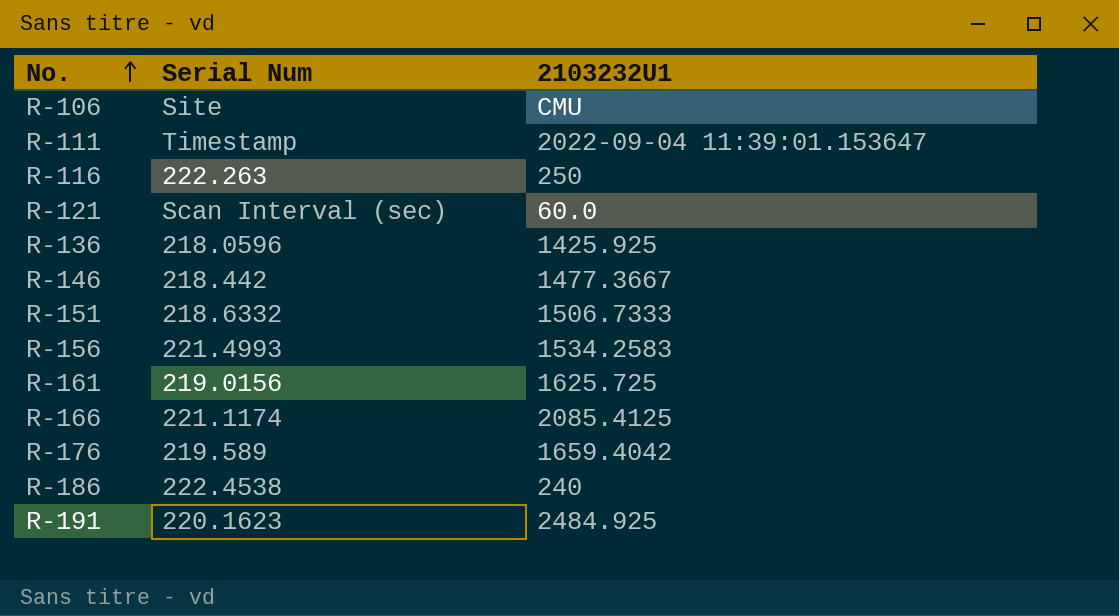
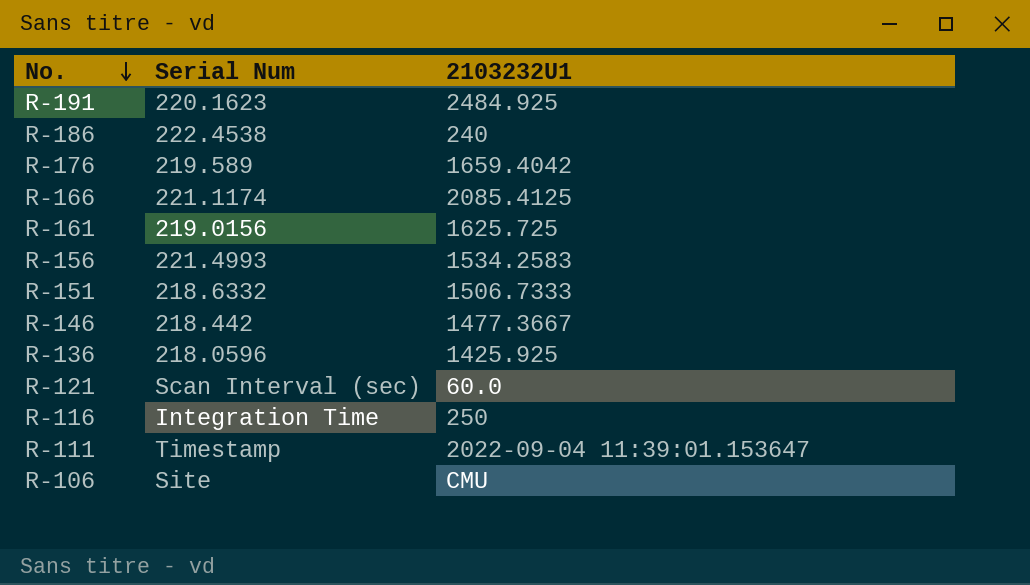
row order: No. ascending -> No. descending
R-116 | Serial Num: 222.263 -> Integration Time

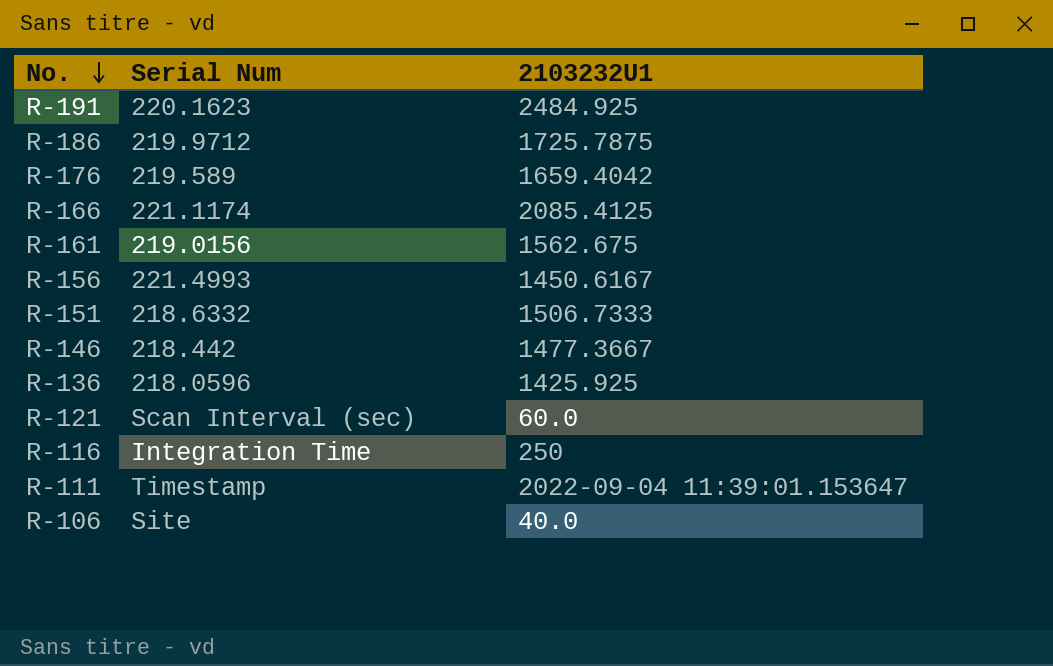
R-186 | Serial Num: 222.4538 -> 219.9712
R-186 | 2103232U1: 240 -> 1725.7875
R-161 | 2103232U1: 1625.725 -> 1562.675
R-156 | 2103232U1: 1534.2583 -> 1450.6167
R-106 | 2103232U1: CMU -> 40.0

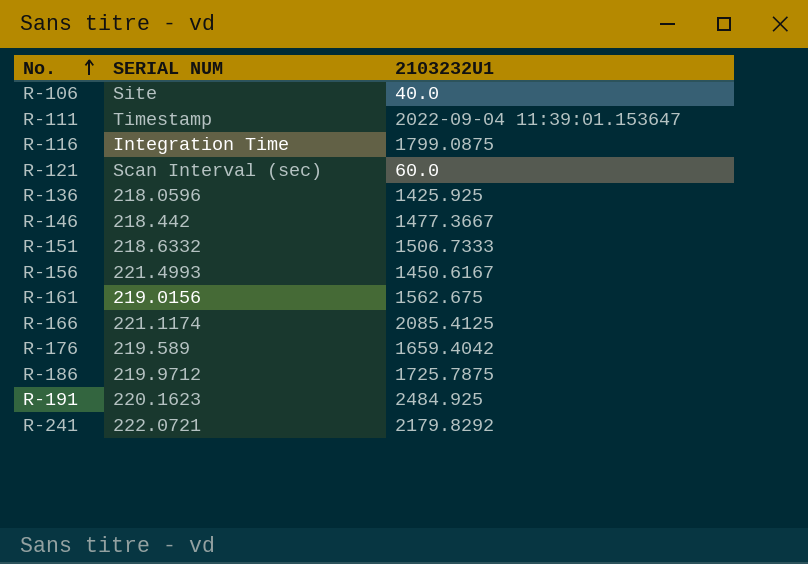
row order: No. descending -> No. ascending
column name: Serial Num -> SERIAL NUM
R-116 | 2103232U1: 250 -> 1799.0875
row R-241: none -> 222.0721 | 2179.8292

